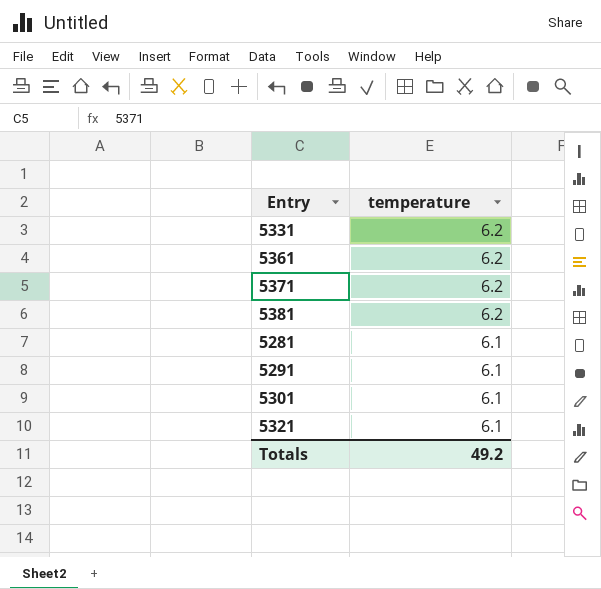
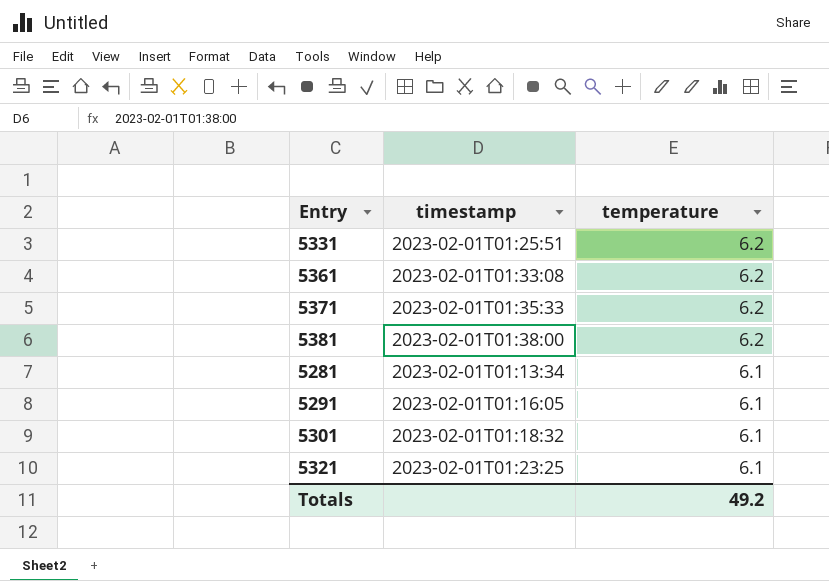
column timestamp | position: none -> 2

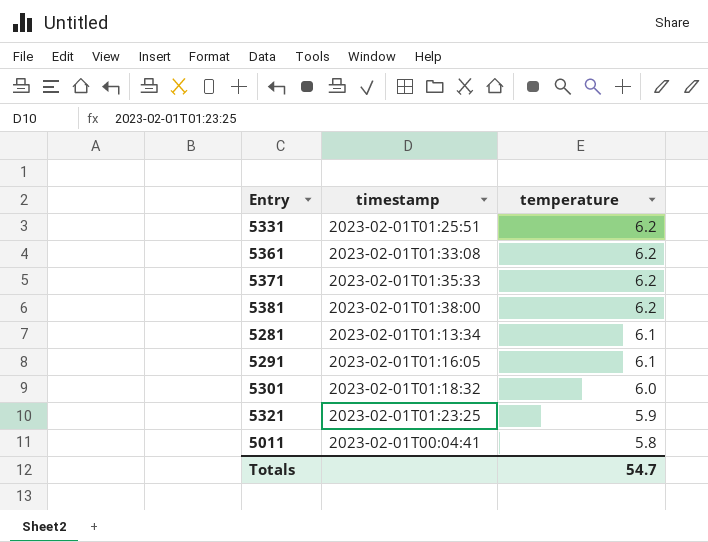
5301 | temperature: 6.1 -> 6.0
5321 | temperature: 6.1 -> 5.9
row 5011: none -> 2023-02-01T00:04:41 | 5.8
Totals | temperature: 49.2 -> 54.7

